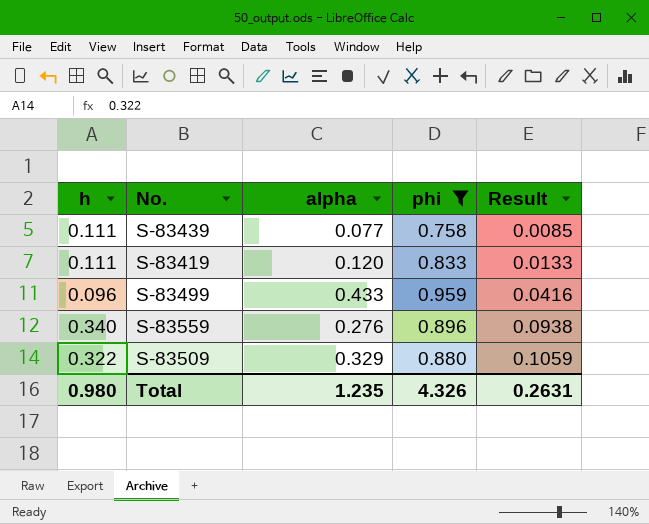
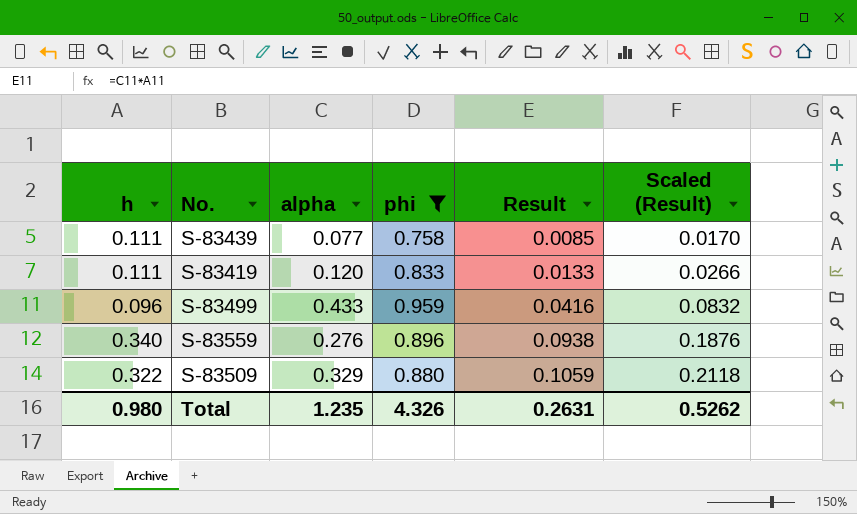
column Scaled (Result) | formula: none -> [Result] * 2

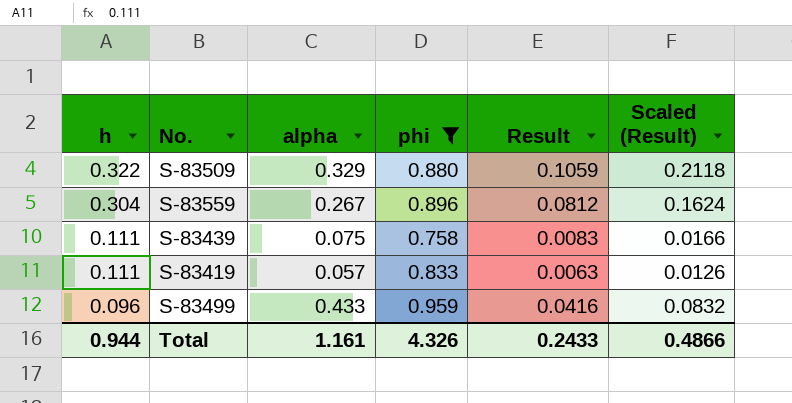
row order: Result ascending -> h descending
S-83559 | h: 0.340 -> 0.304
S-83559 | alpha: 0.276 -> 0.267
S-83559 | Result: 0.0938 -> 0.0812
S-83559 | Scaled (Result): 0.1876 -> 0.1624
S-83439 | alpha: 0.077 -> 0.075
S-83439 | Result: 0.0085 -> 0.0083
S-83439 | Scaled (Result): 0.0170 -> 0.0166
S-83419 | alpha: 0.120 -> 0.057
S-83419 | Result: 0.0133 -> 0.0063
S-83419 | Scaled (Result): 0.0266 -> 0.0126
Total | h: 0.980 -> 0.944
Total | alpha: 1.235 -> 1.161
Total | Result: 0.2631 -> 0.2433
Total | Scaled (Result): 0.5262 -> 0.4866

